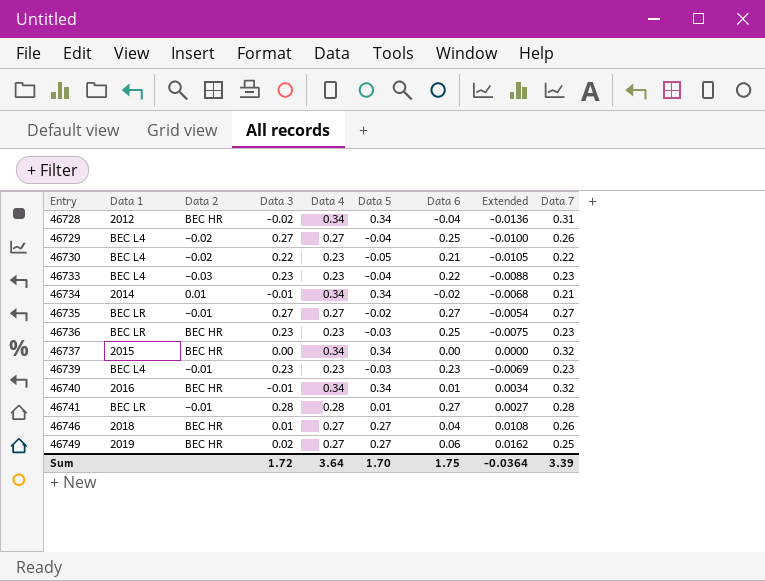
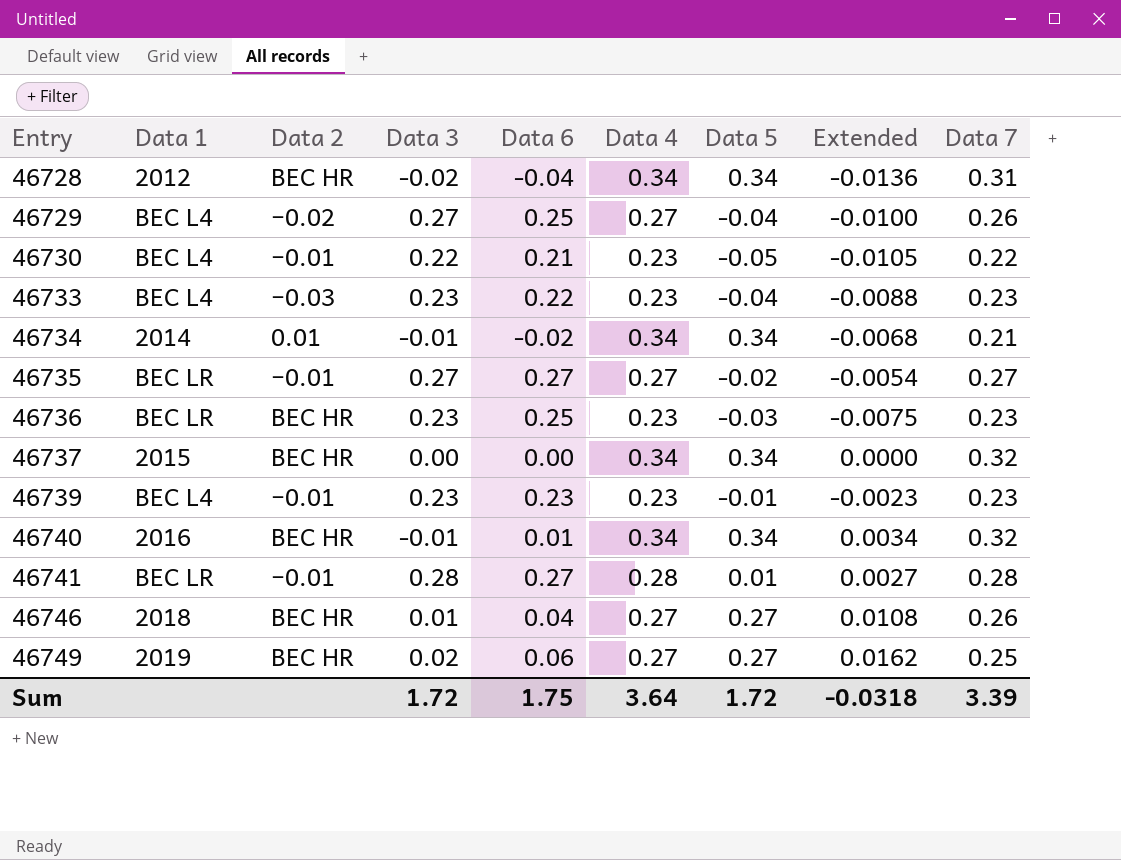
column Data 6 | position: 7 -> 5
46730 | Data 2: −0.02 -> −0.01
46739 | Data 5: -0.03 -> -0.01
46739 | Extended: -0.0069 -> -0.0023
Sum | Data 5: 1.70 -> 1.72
Sum | Extended: -0.0364 -> -0.0318

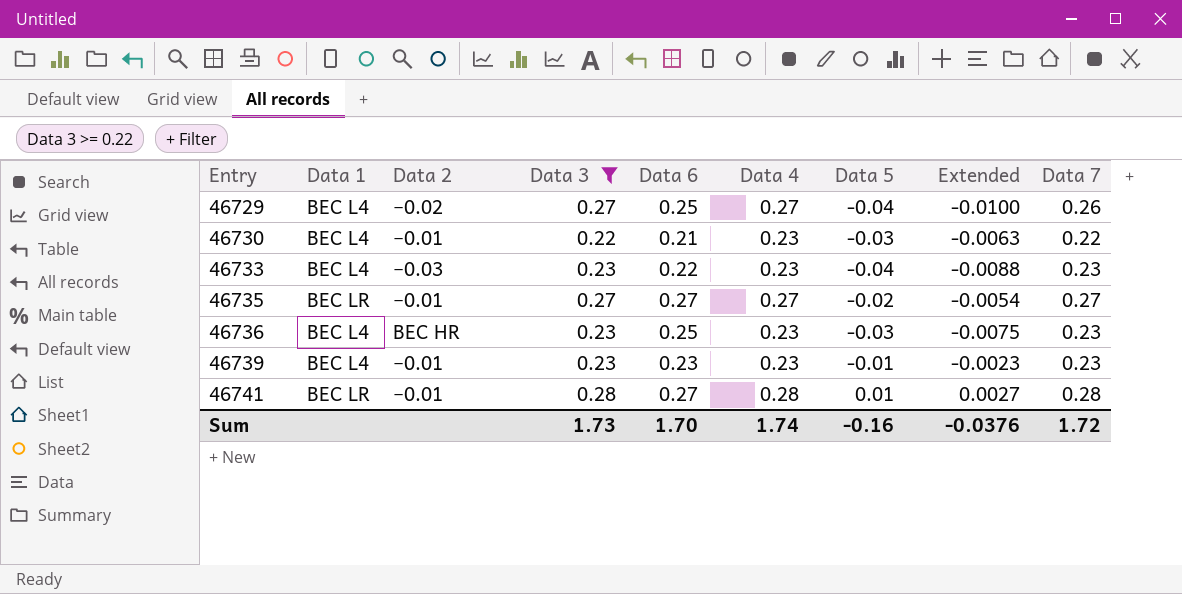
filter: none -> Data 3 >= 0.22
46730 | Data 5: -0.05 -> -0.03
46730 | Extended: -0.0105 -> -0.0063
46736 | Data 1: BEC LR -> BEC L4
Sum | Data 3: 1.72 -> 1.73
Sum | Data 6: 1.75 -> 1.70
Sum | Data 4: 3.64 -> 1.74
Sum | Data 5: 1.72 -> -0.16
Sum | Extended: -0.0318 -> -0.0376
Sum | Data 7: 3.39 -> 1.72

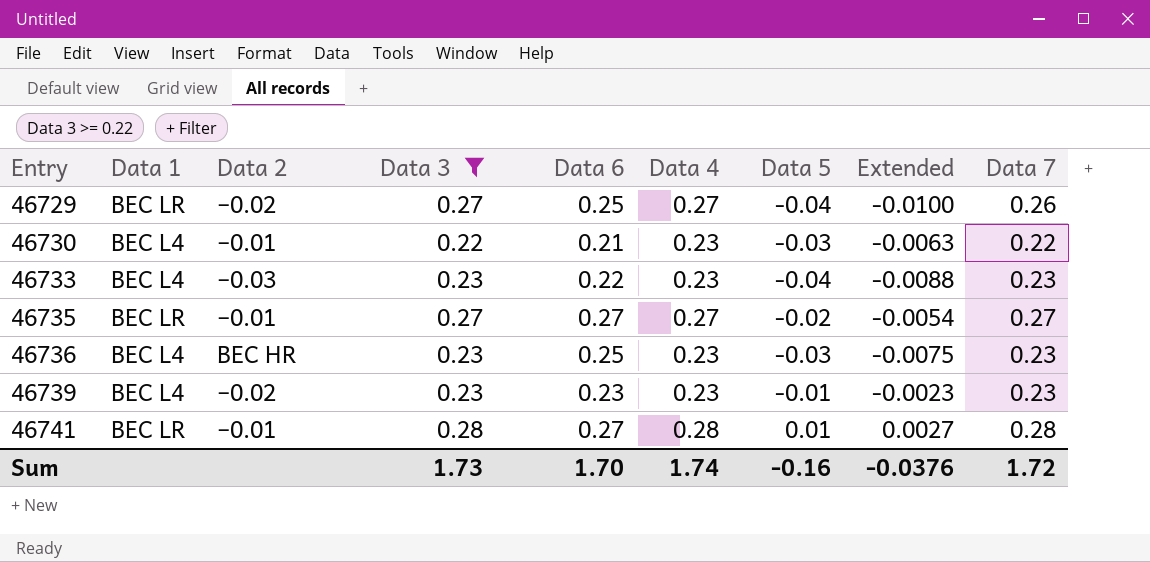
46729 | Data 1: BEC L4 -> BEC LR
46739 | Data 2: −0.01 -> −0.02

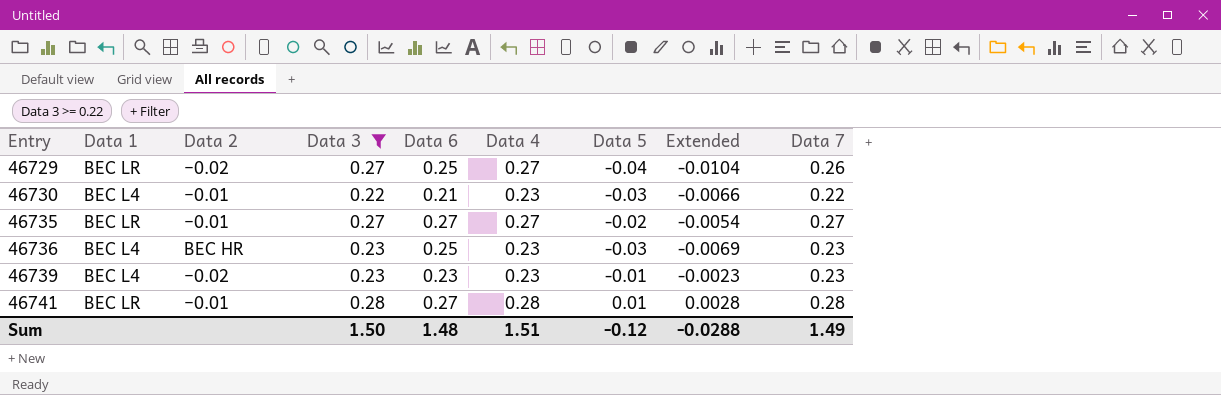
column Extended | formula: [Data 6] * [Data 5] -> [Data 5] * [Data 7]
row 46733: BEC L4 | −0.03 | 0.23 | 0.22 | 0.23 | -0.04 | -0.0088 | 0.23 -> none
Sum | Data 3: 1.73 -> 1.50
Sum | Data 6: 1.70 -> 1.48
Sum | Data 4: 1.74 -> 1.51
Sum | Data 5: -0.16 -> -0.12
Sum | Extended: -0.0376 -> -0.0288
Sum | Data 7: 1.72 -> 1.49

